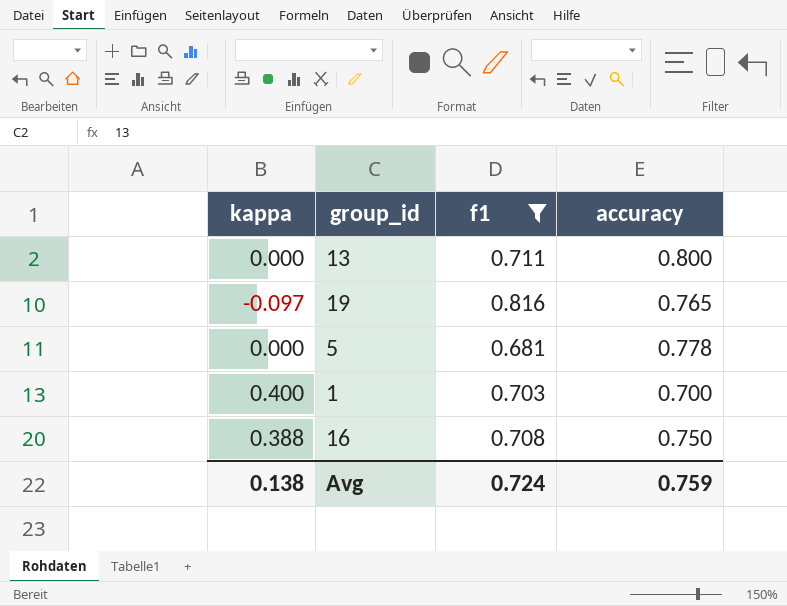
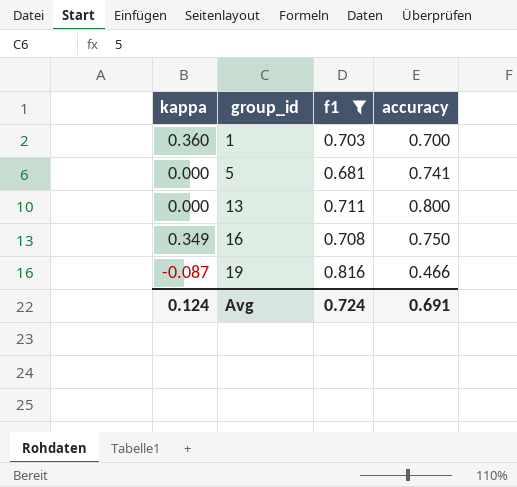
row order: none -> group_id ascending
1 | kappa: 0.400 -> 0.360
5 | accuracy: 0.778 -> 0.741
16 | kappa: 0.388 -> 0.349
19 | kappa: -0.097 -> -0.087
19 | accuracy: 0.765 -> 0.466
Avg | kappa: 0.138 -> 0.124
Avg | accuracy: 0.759 -> 0.691

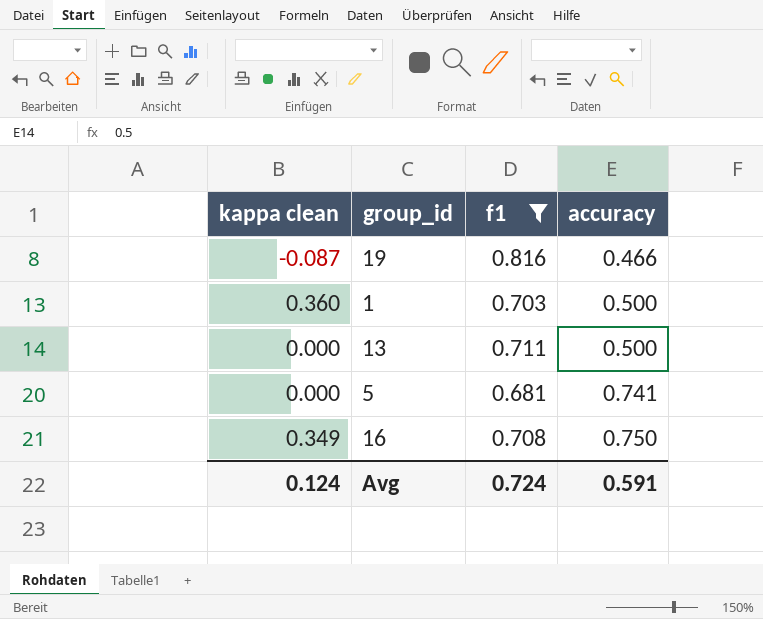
row order: group_id ascending -> accuracy ascending
column name: kappa -> kappa clean
1 | accuracy: 0.700 -> 0.500
13 | accuracy: 0.800 -> 0.500
Avg | accuracy: 0.691 -> 0.591

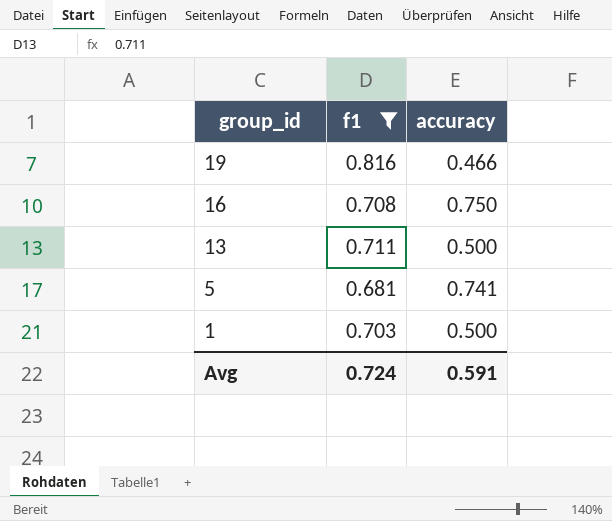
row order: accuracy ascending -> group_id descending
column kappa clean | position: 1 -> none

